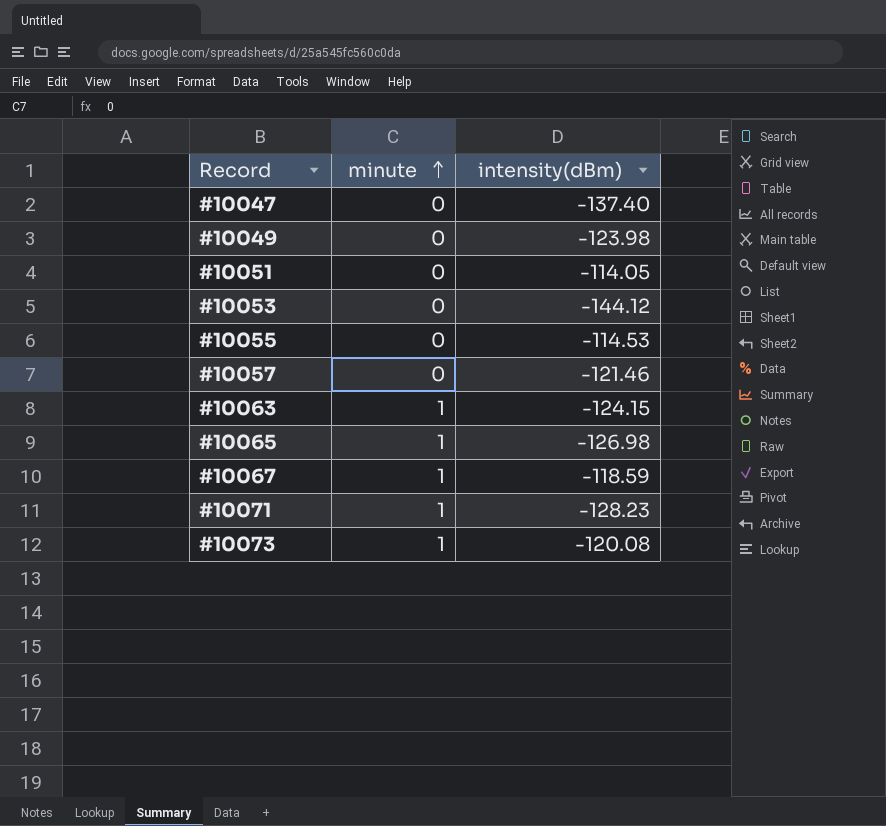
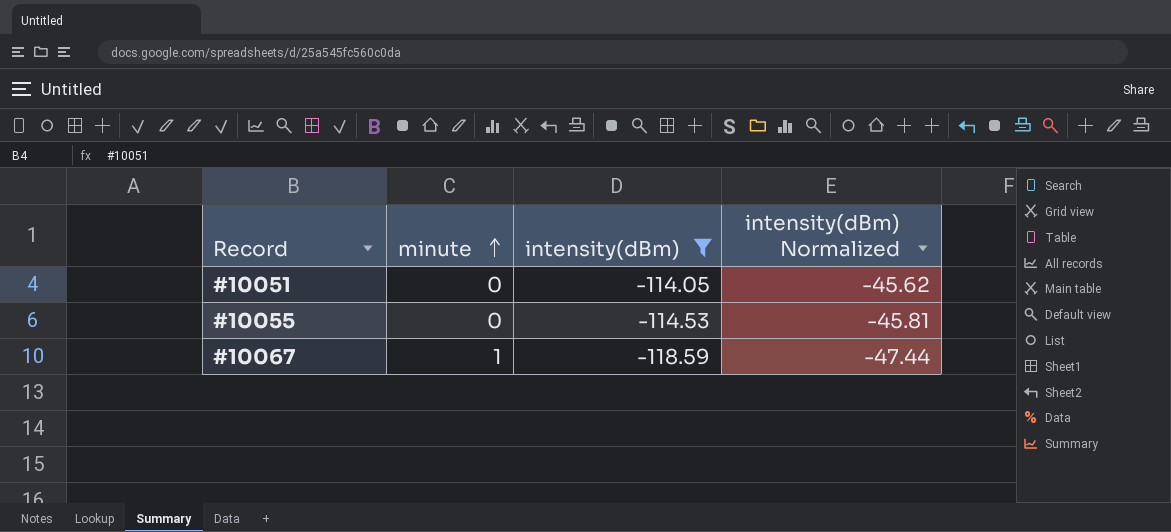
filter: none -> intensity(dBm) >= -118.59
column intensity(dBm) Normalized | formula: none -> [intensity(dBm)] * 0.4

